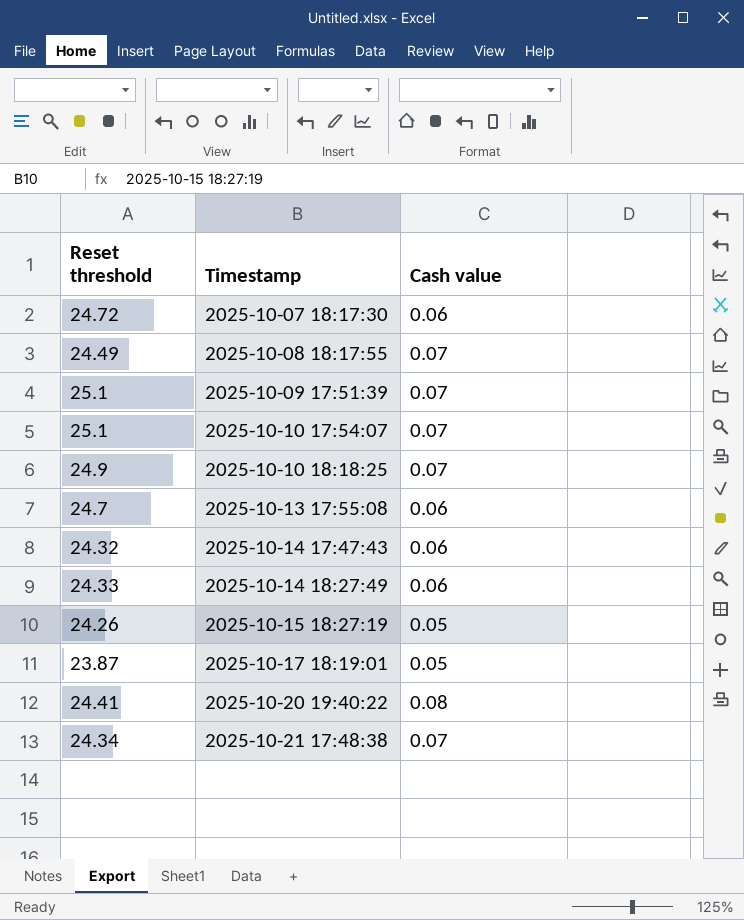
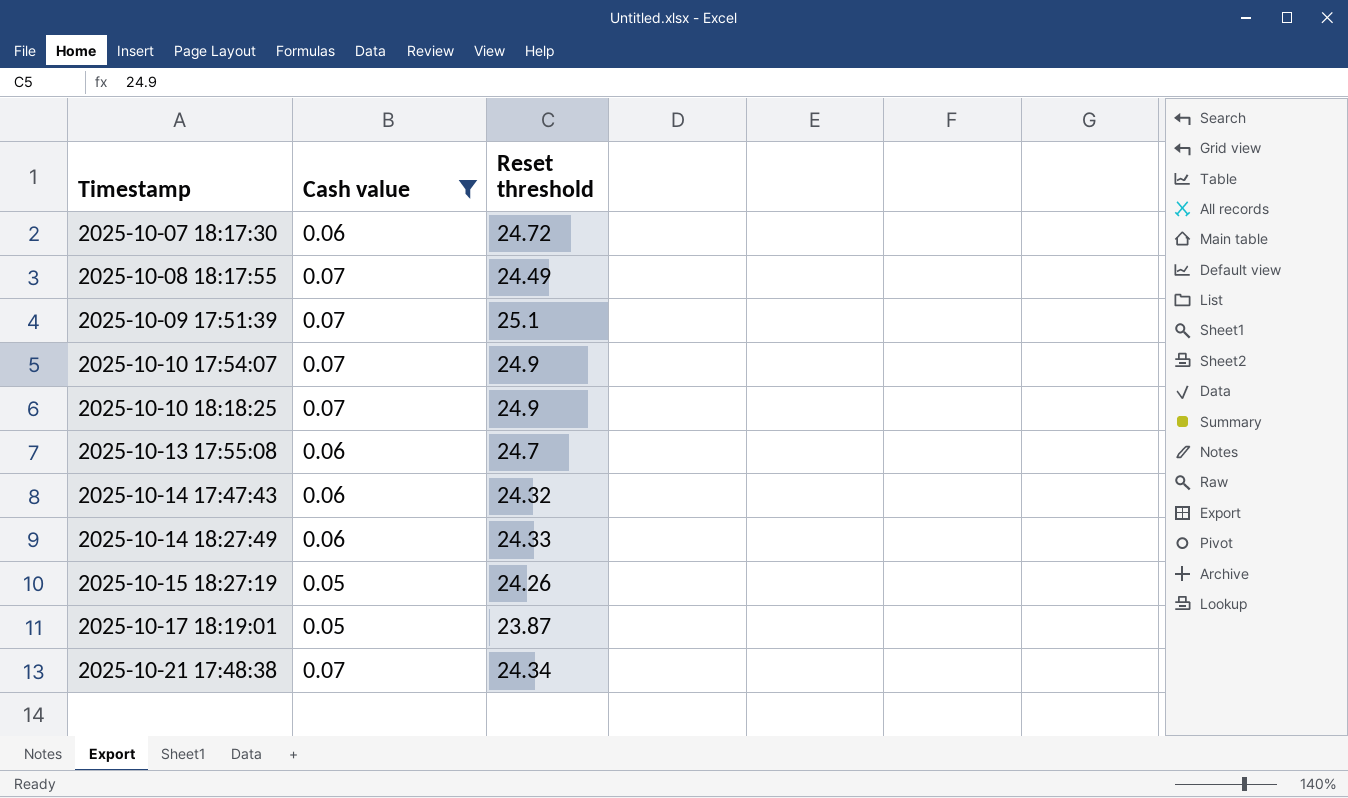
filter: none -> Cash value != 0.08
column Reset threshold | position: 1 -> 3
2025-10-10 17:54:07 | Reset threshold: 25.1 -> 24.9

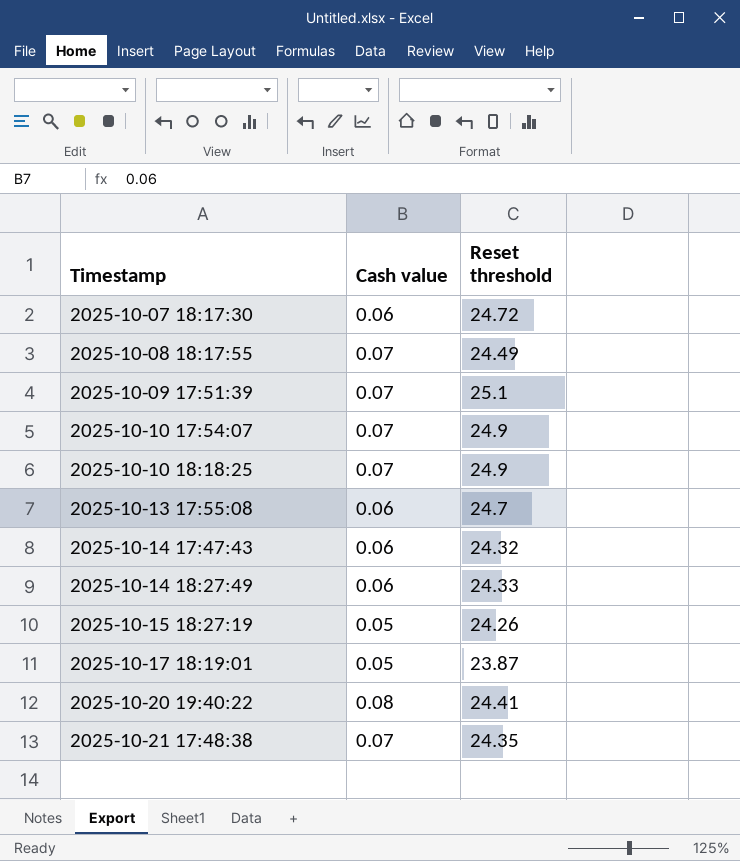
filter: Cash value != 0.08 -> none
2025-10-21 17:48:38 | Reset threshold: 24.34 -> 24.35

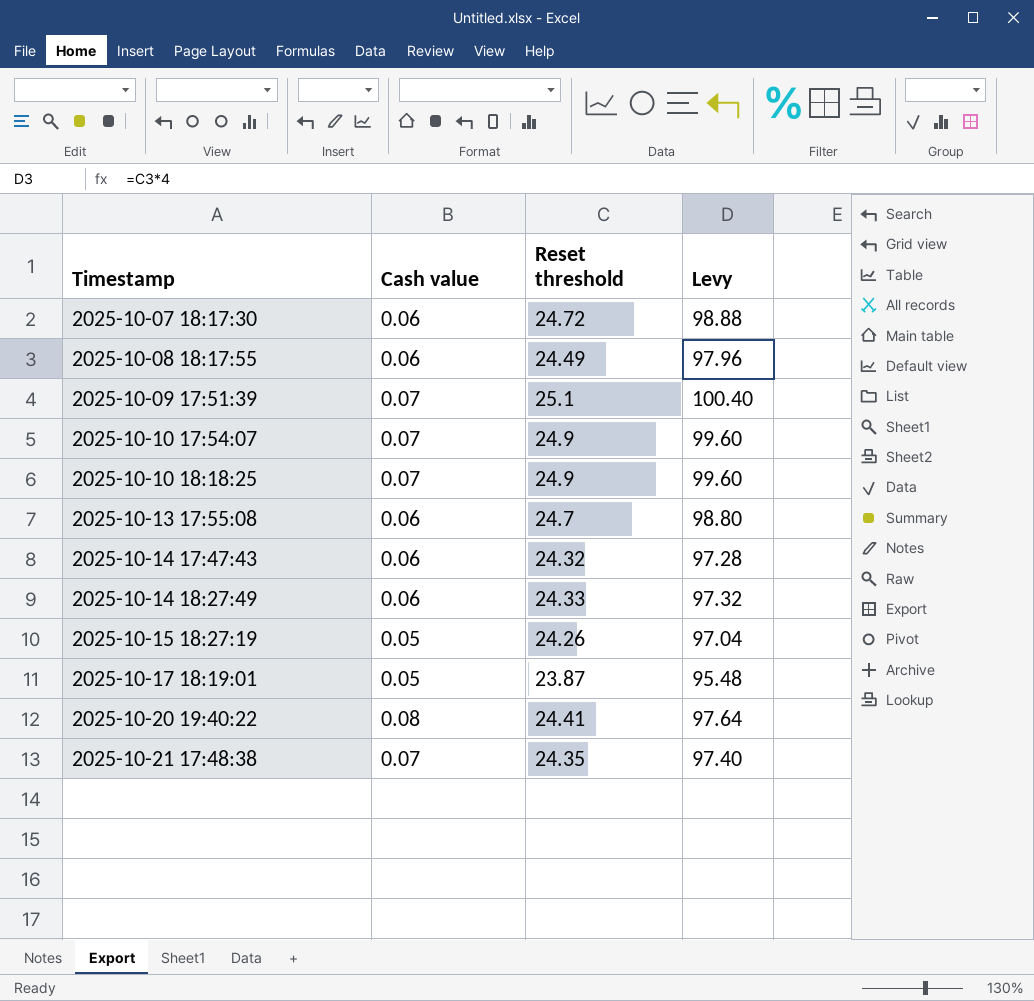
column Levy | formula: none -> [Reset threshold] * 4
2025-10-08 18:17:55 | Cash value: 0.07 -> 0.06

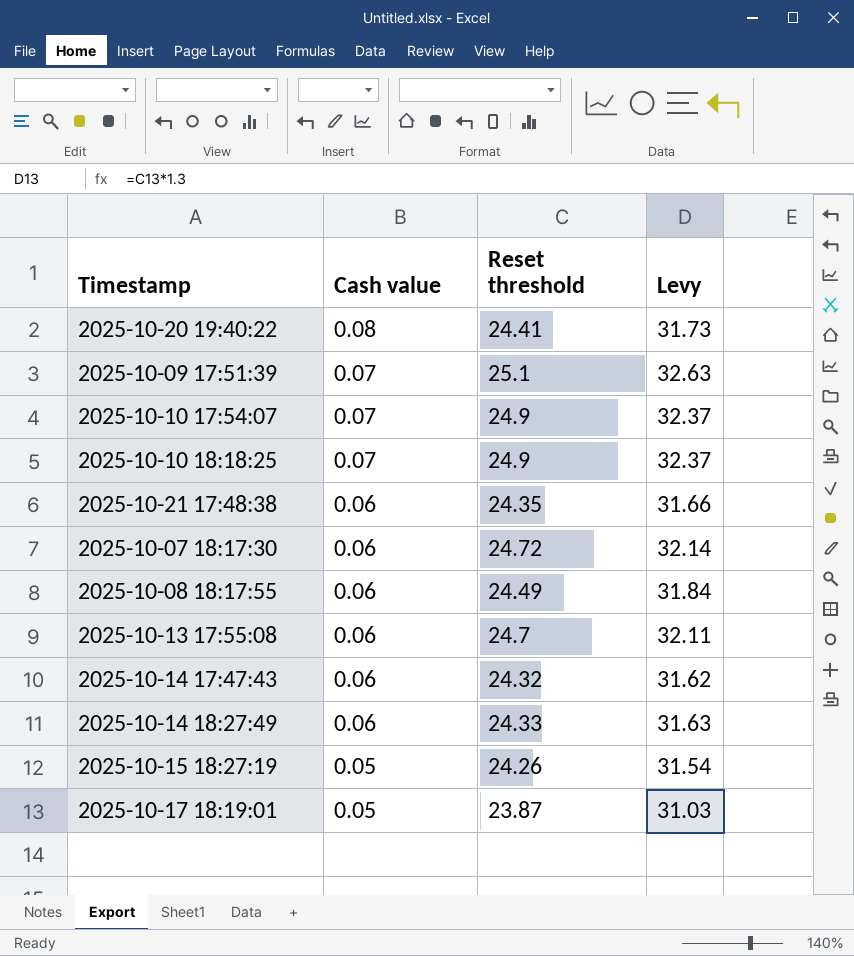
row order: Timestamp ascending -> Cash value descending
column Levy | formula: [Reset threshold] * 4 -> [Reset threshold] * 1.3
2025-10-21 17:48:38 | Cash value: 0.07 -> 0.06

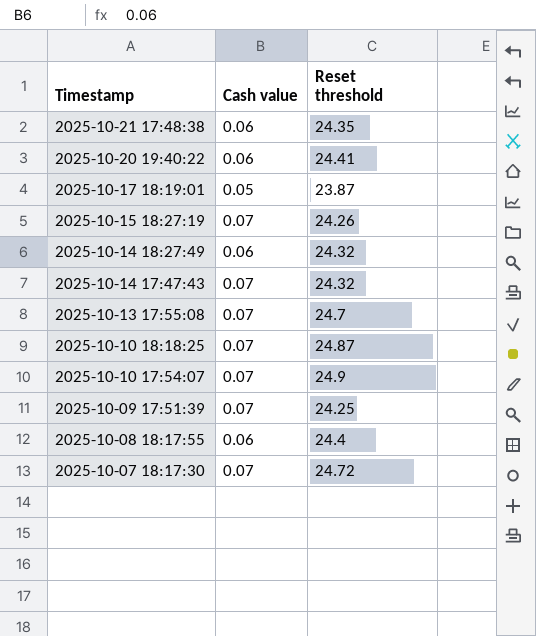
row order: Cash value descending -> Timestamp descending
column Levy | formula: [Reset threshold] * 1.3 -> none
2025-10-20 19:40:22 | Cash value: 0.08 -> 0.06
2025-10-15 18:27:19 | Cash value: 0.05 -> 0.07
2025-10-14 18:27:49 | Reset threshold: 24.33 -> 24.32
2025-10-14 17:47:43 | Cash value: 0.06 -> 0.07
2025-10-13 17:55:08 | Cash value: 0.06 -> 0.07
2025-10-10 18:18:25 | Reset threshold: 24.9 -> 24.87
2025-10-09 17:51:39 | Reset threshold: 25.1 -> 24.25
2025-10-08 18:17:55 | Reset threshold: 24.49 -> 24.4
2025-10-07 18:17:30 | Cash value: 0.06 -> 0.07

